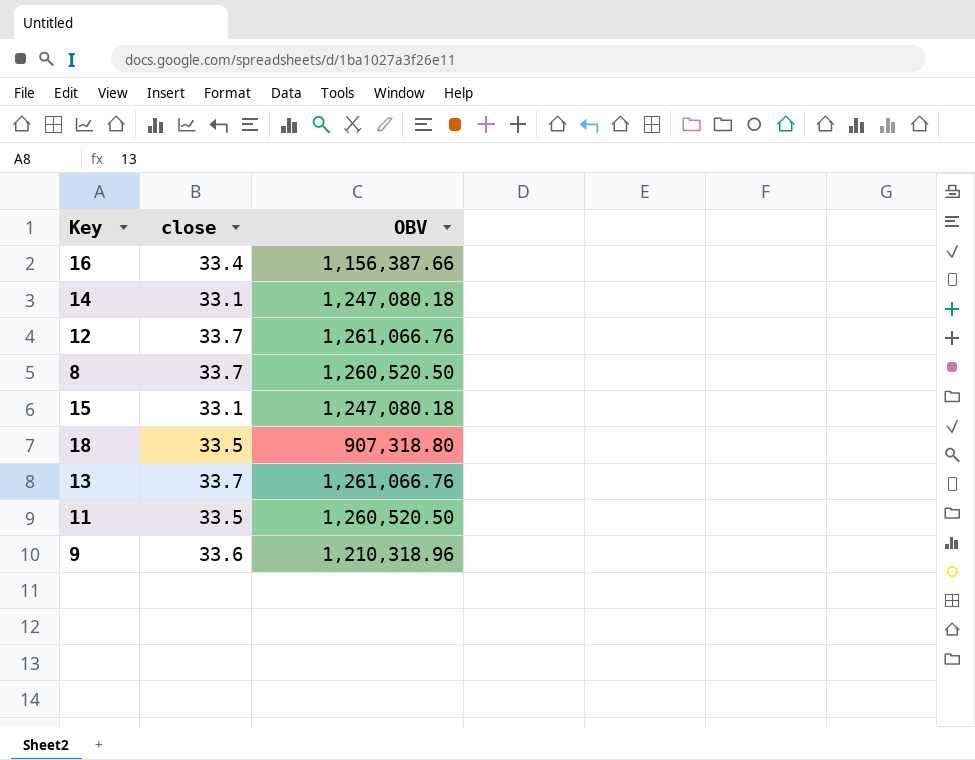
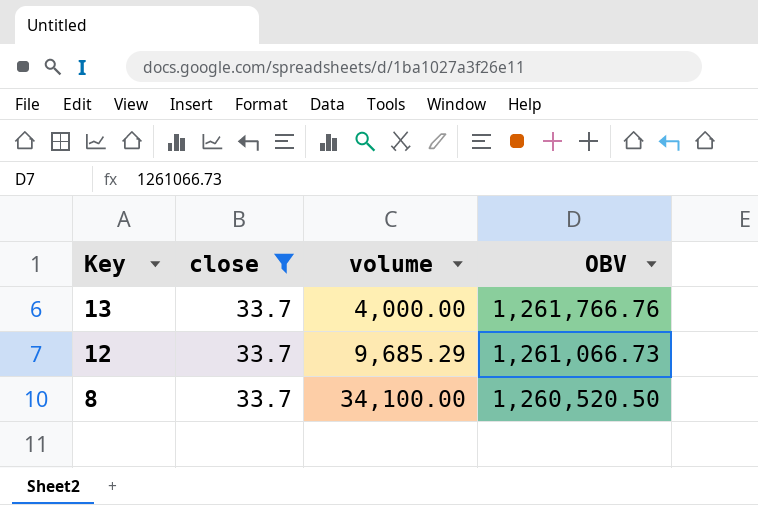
filter: none -> close = 33.7
row order: none -> Key descending
column volume | position: none -> 3
13 | OBV: 1,261,066.76 -> 1,261,766.76
12 | OBV: 1,261,066.76 -> 1,261,066.73

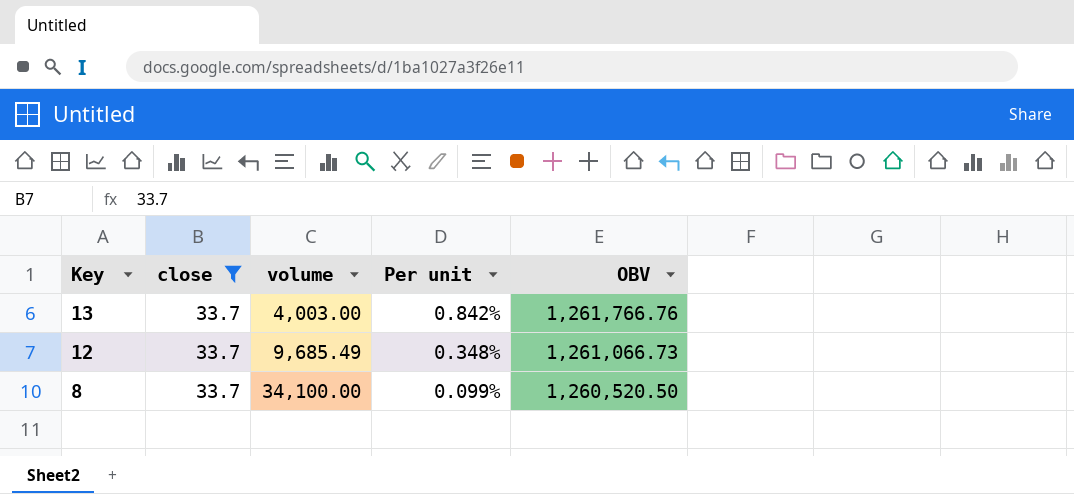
column Per unit | formula: none -> [close] / [volume]
13 | volume: 4,000.00 -> 4,003.00
12 | volume: 9,685.29 -> 9,685.49

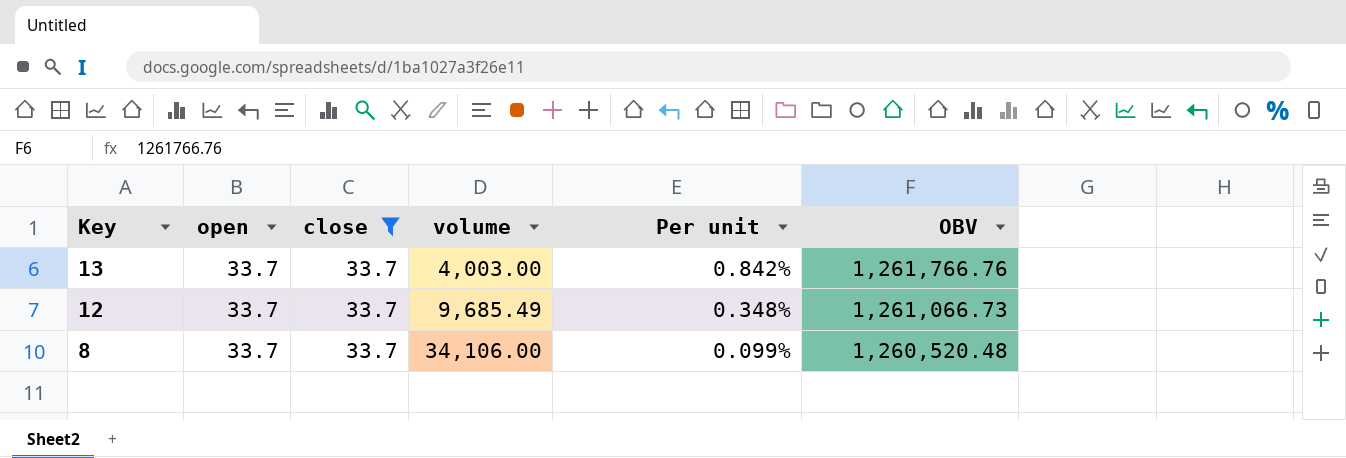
column open | position: none -> 2
8 | volume: 34,100.00 -> 34,106.00
8 | OBV: 1,260,520.50 -> 1,260,520.48

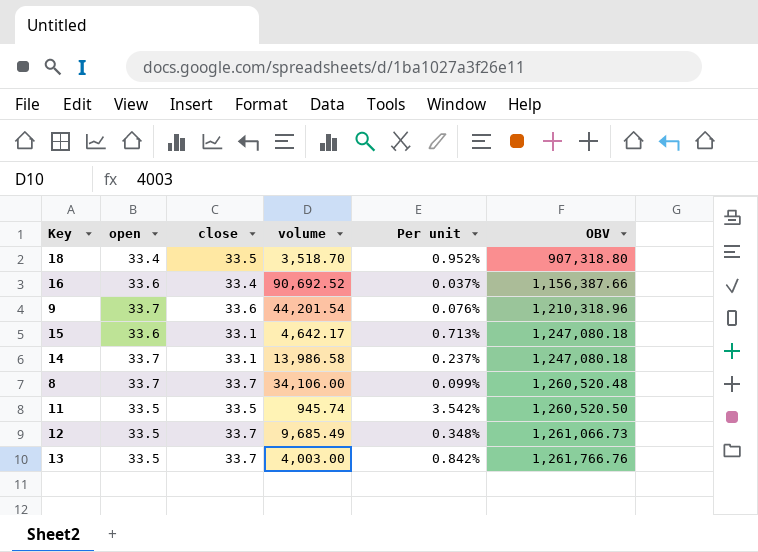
filter: close = 33.7 -> none
row order: Key descending -> OBV ascending
12 | open: 33.7 -> 33.5
13 | open: 33.7 -> 33.5

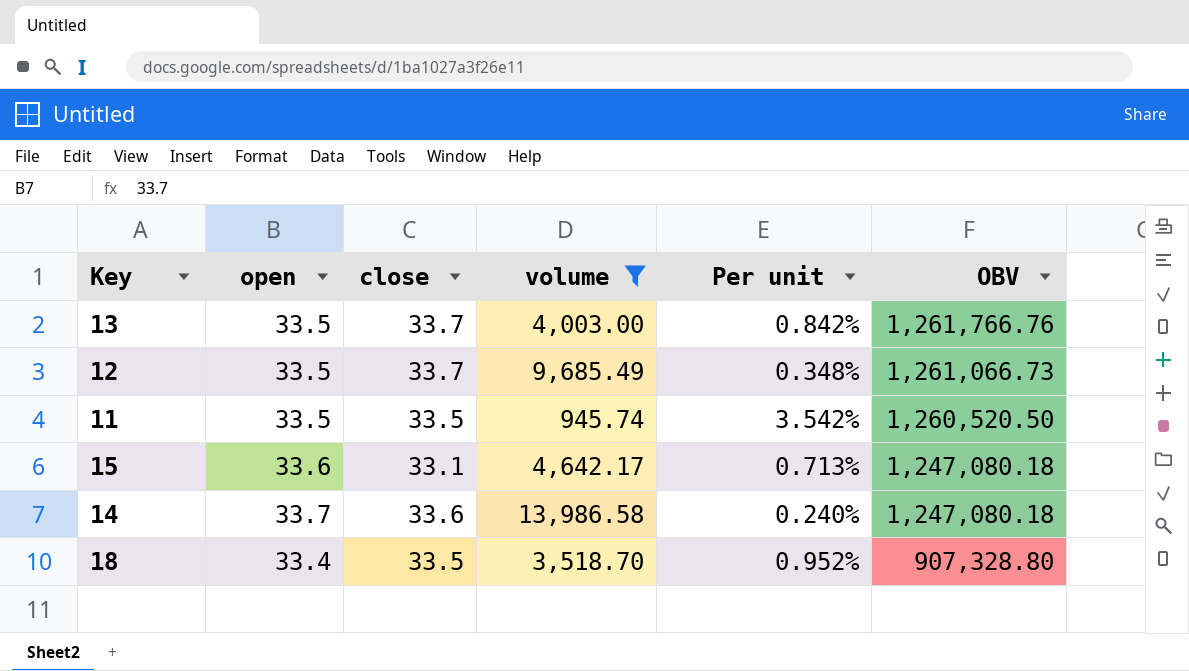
filter: none -> volume <= 13,986.58
row order: OBV ascending -> OBV descending
14 | close: 33.1 -> 33.6
14 | Per unit: 0.237% -> 0.240%
18 | OBV: 907,318.80 -> 907,328.80

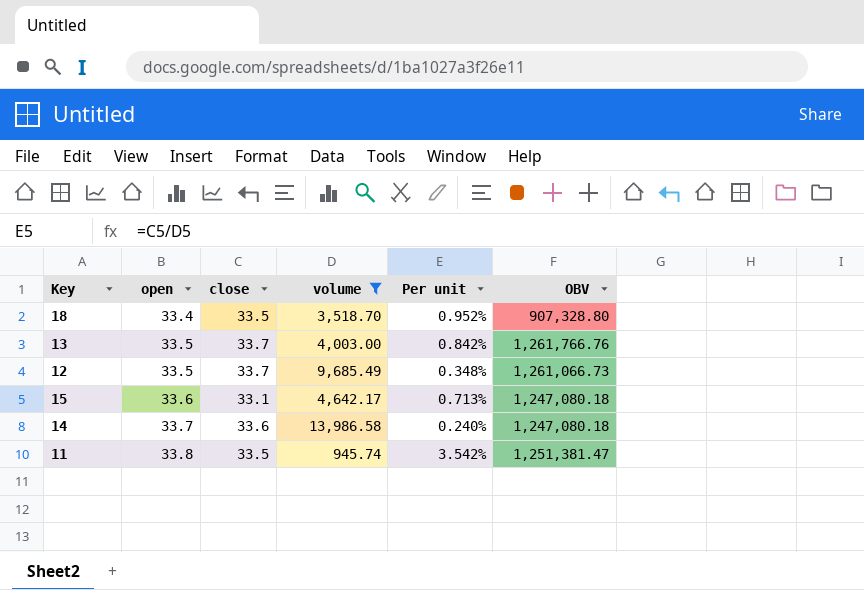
row order: OBV descending -> open ascending
11 | open: 33.5 -> 33.8
11 | OBV: 1,260,520.50 -> 1,251,381.47

